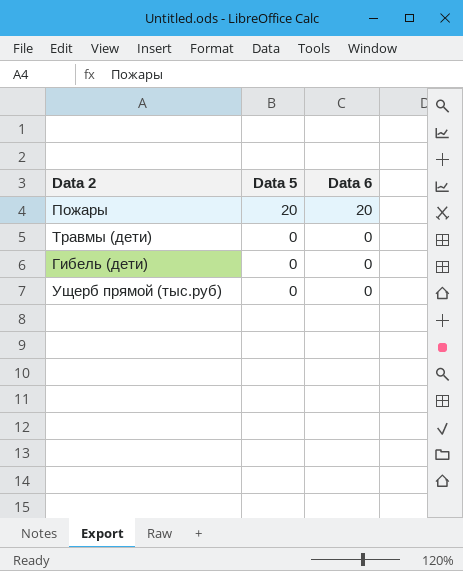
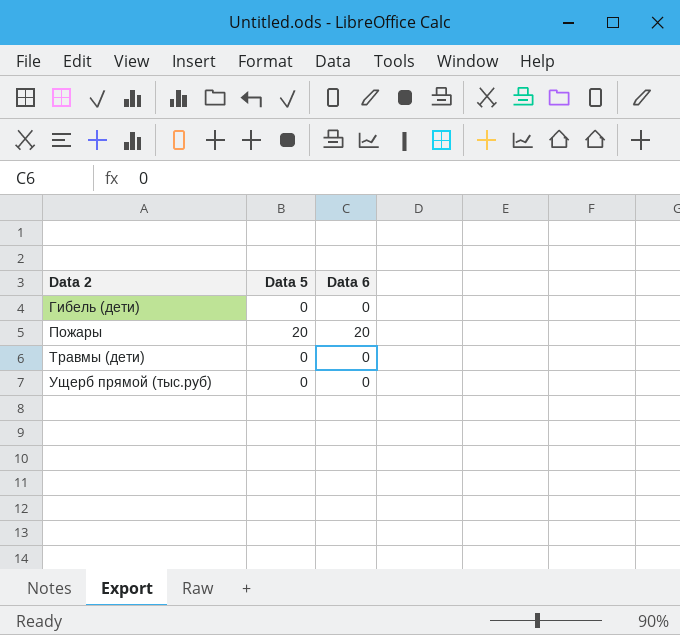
row order: Data 5 descending -> Data 2 ascending

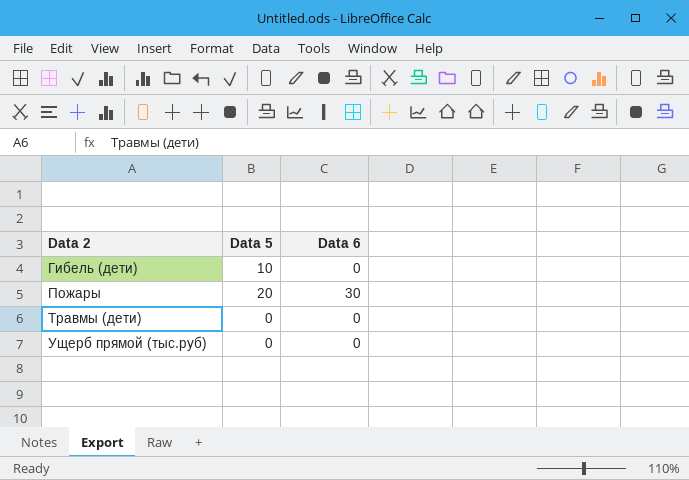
Гибель (дети) | Data 5: 0 -> 10
Пожары | Data 6: 20 -> 30

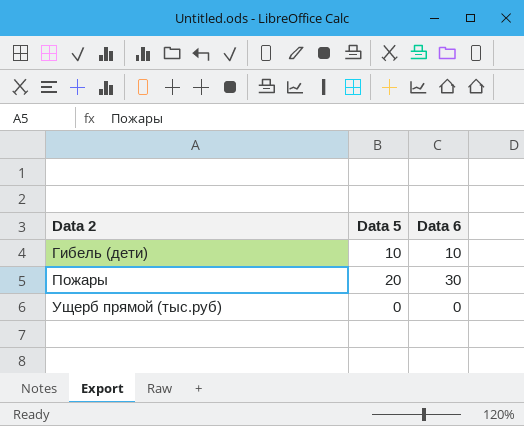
row Травмы (дети): 0 | 0 -> none
Гибель (дети) | Data 6: 0 -> 10

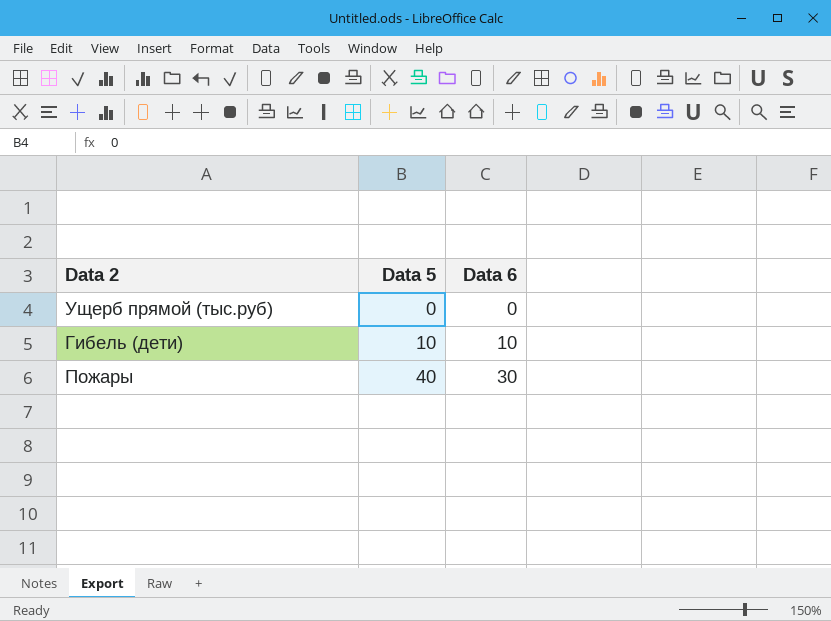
row order: Data 2 ascending -> Data 5 ascending
Пожары | Data 5: 20 -> 40

